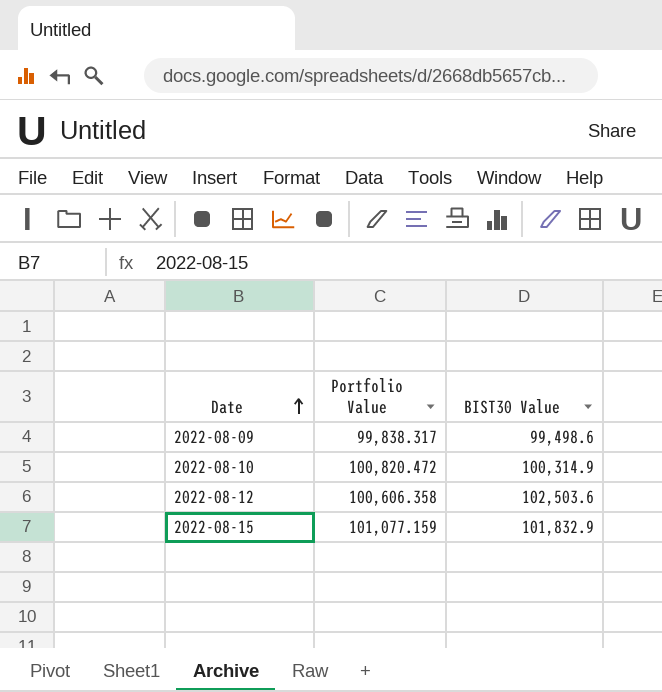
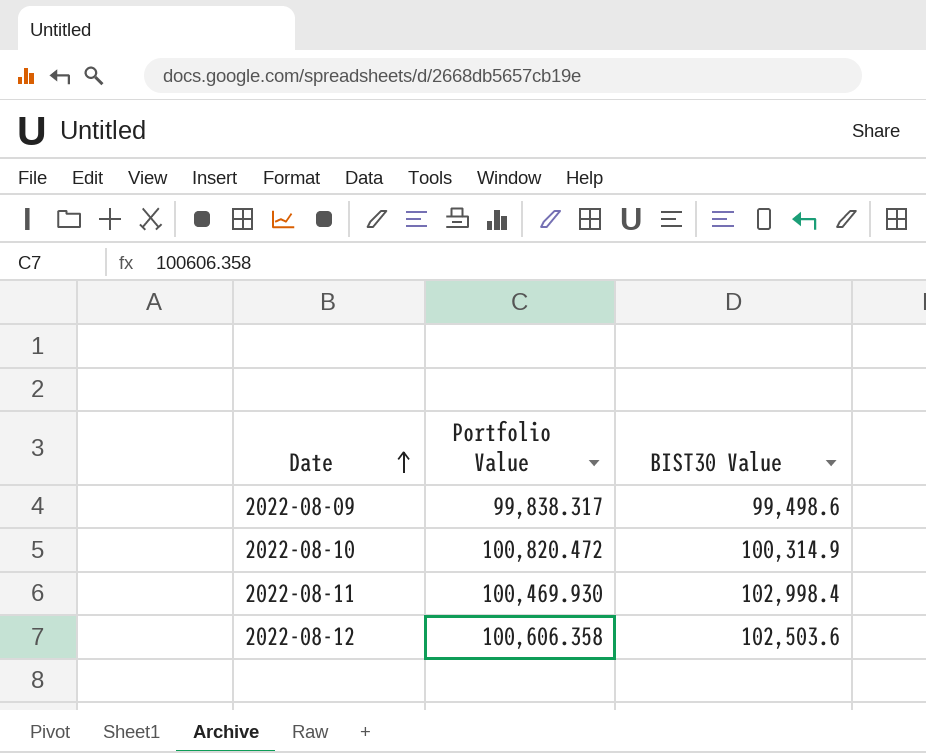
row 2022-08-15: 101,077.159 | 101,832.9 -> none
row 2022-08-11: none -> 100,469.930 | 102,998.4

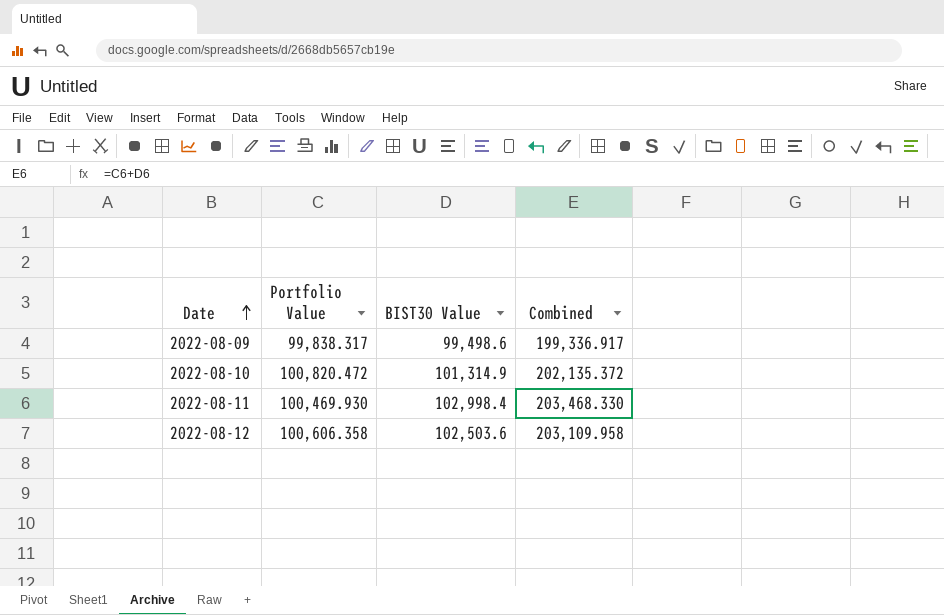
column Combined | formula: none -> [Portfolio Value] + [BIST30 Value]
2022-08-10 | BIST30 Value: 100,314.9 -> 101,314.9

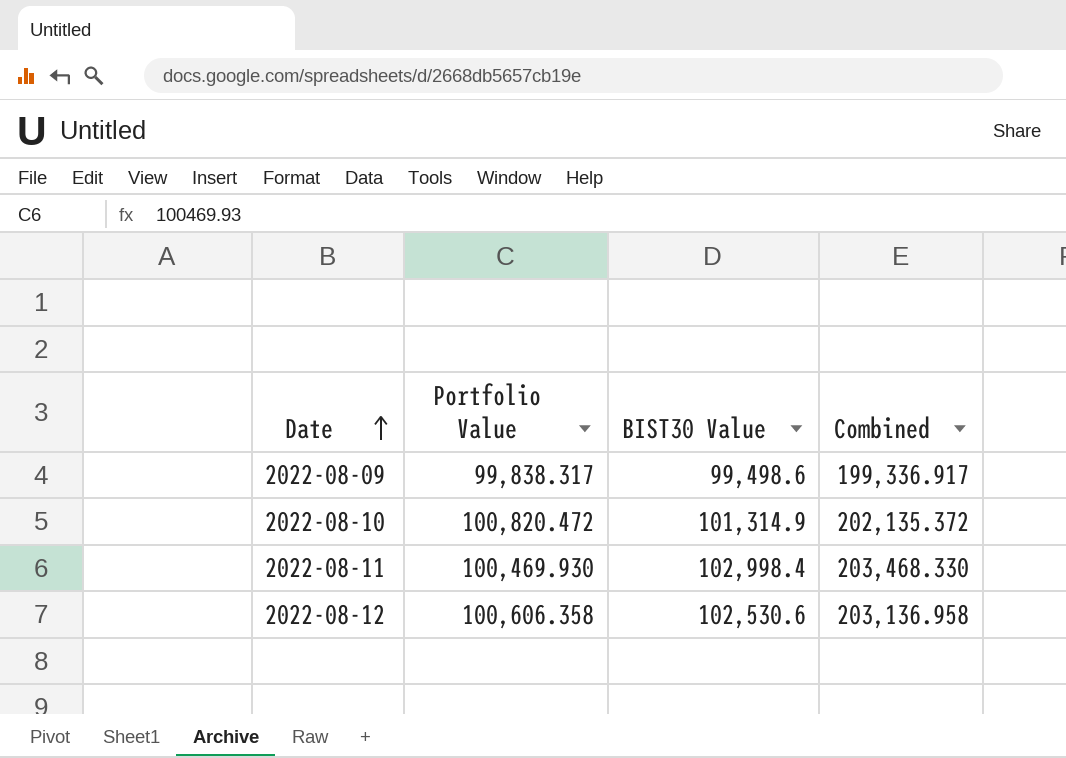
2022-08-12 | BIST30 Value: 102,503.6 -> 102,530.6
2022-08-12 | Combined: 203,109.958 -> 203,136.958

